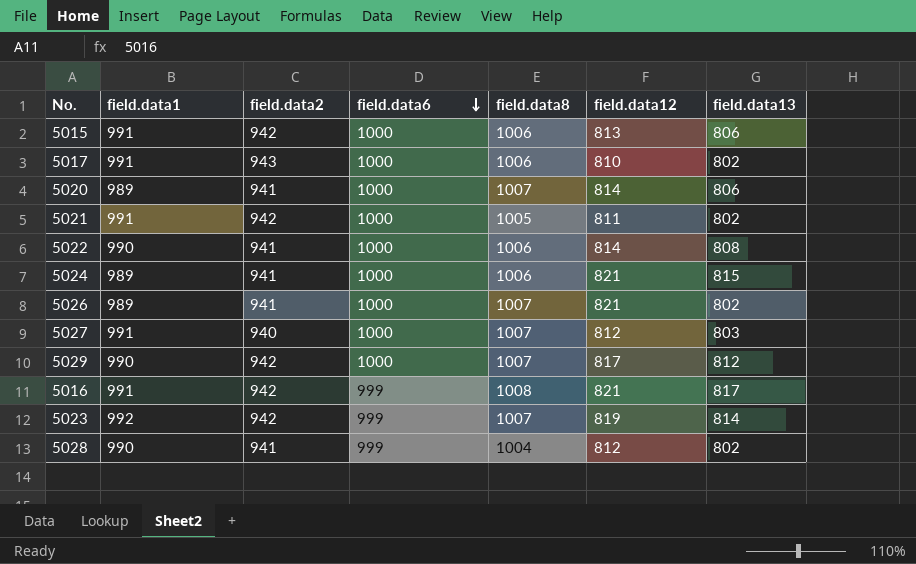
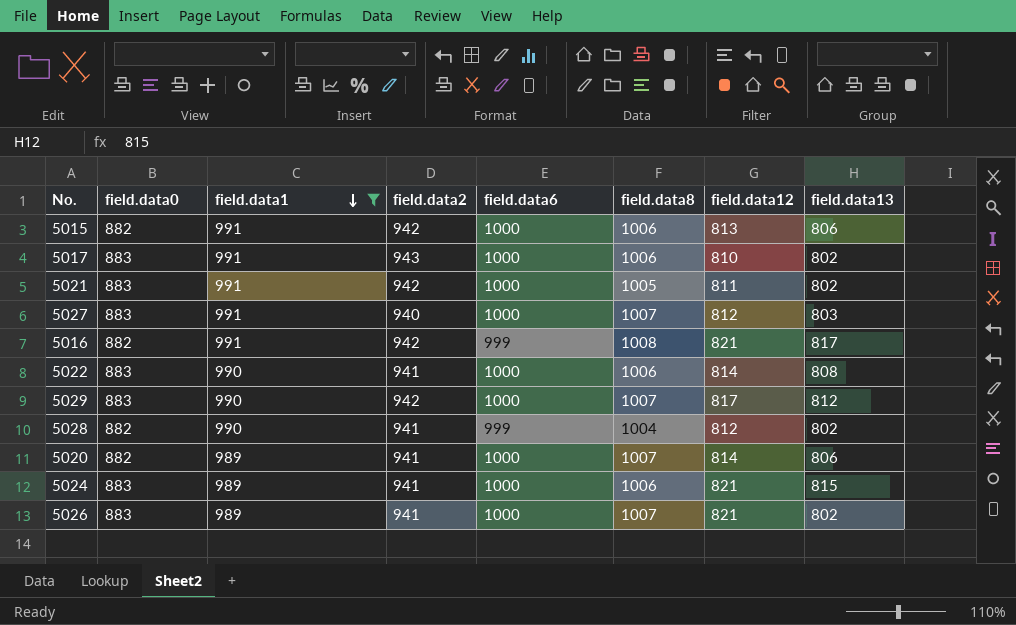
filter: none -> field.data1 != 992
row order: field.data6 descending -> field.data1 descending
column field.data0 | position: none -> 2

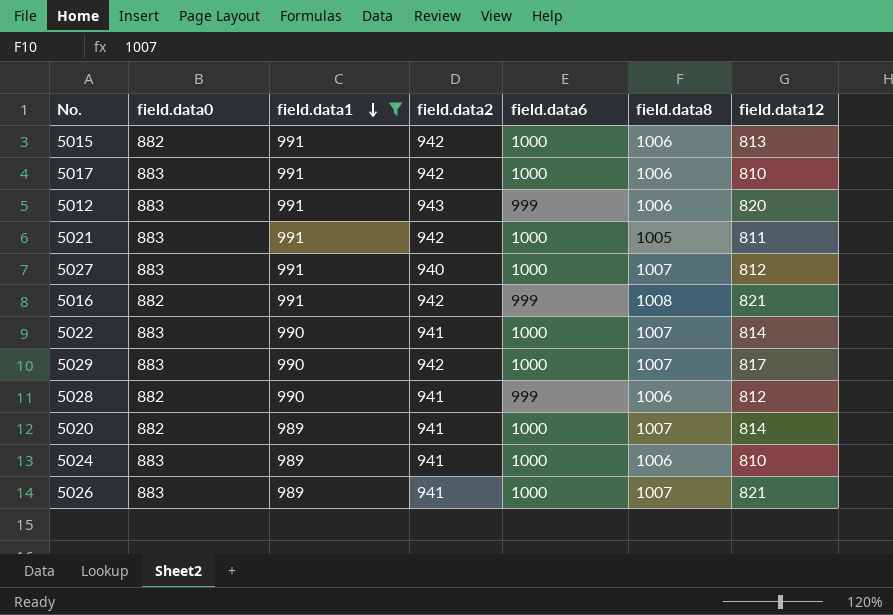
column field.data13 | position: 8 -> none
5017 | field.data2: 943 -> 942
row 5012: none -> 883 | 991 | 943 | 999 | 1006 | 820
5022 | field.data8: 1006 -> 1007
5028 | field.data8: 1004 -> 1006
5024 | field.data12: 821 -> 810

